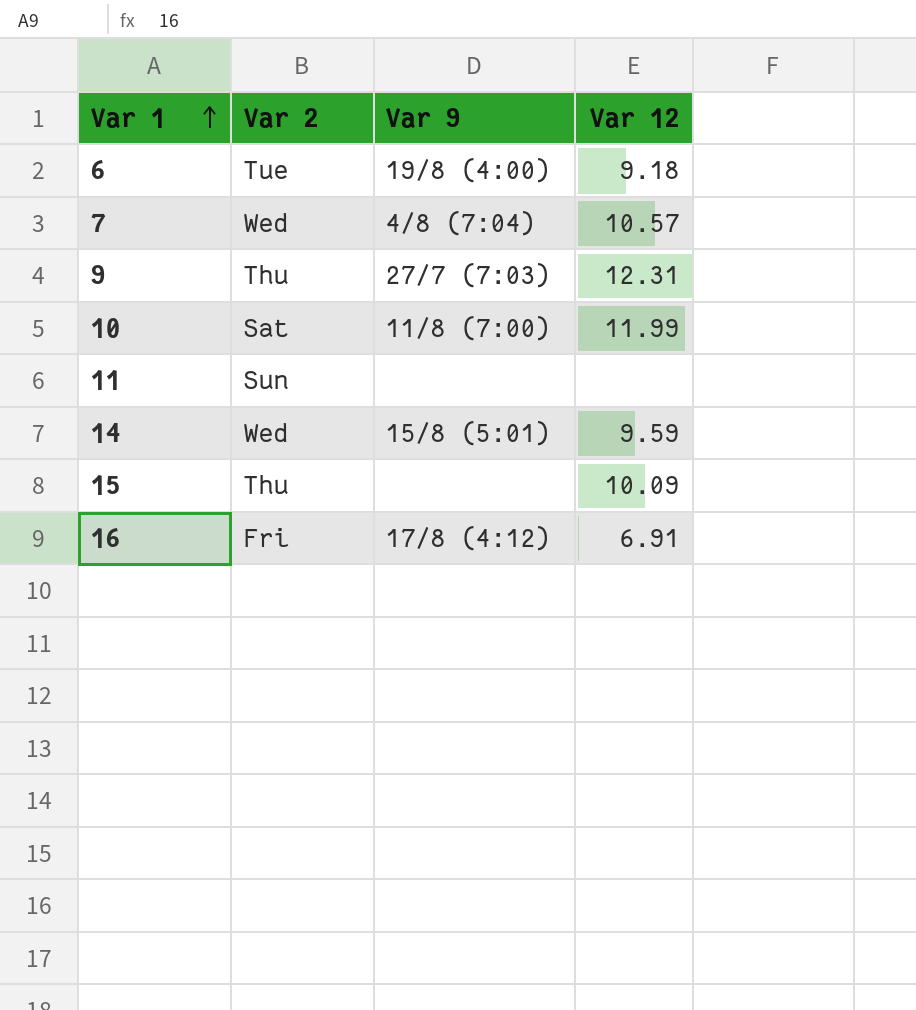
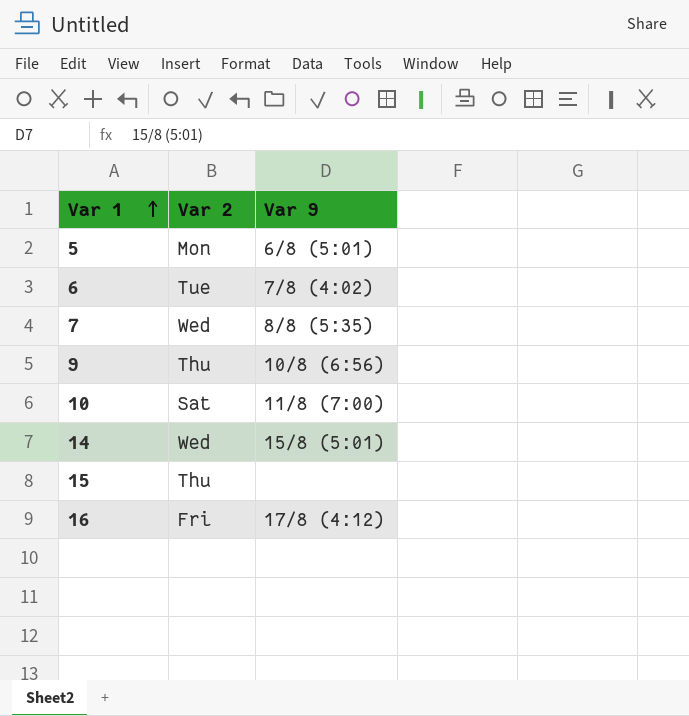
column Var 12 | position: 4 -> none
row 11: Sun | none | none -> none
row 5: none -> Mon | 6/8 (5:01)
6 | Var 9: 19/8 (4:00) -> 7/8 (4:02)
7 | Var 9: 4/8 (7:04) -> 8/8 (5:35)
9 | Var 9: 27/7 (7:03) -> 10/8 (6:56)

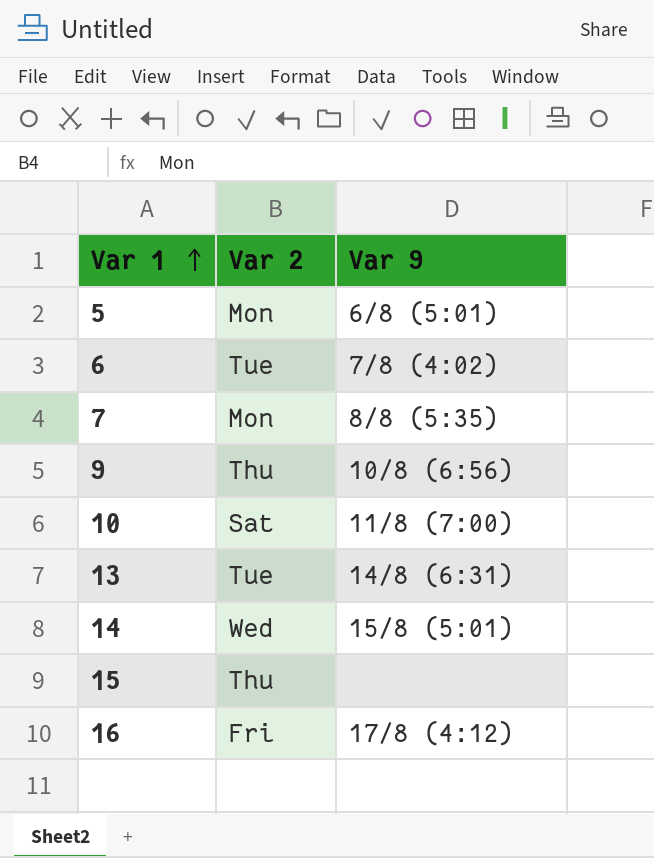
7 | Var 2: Wed -> Mon
row 13: none -> Tue | 14/8 (6:31)

